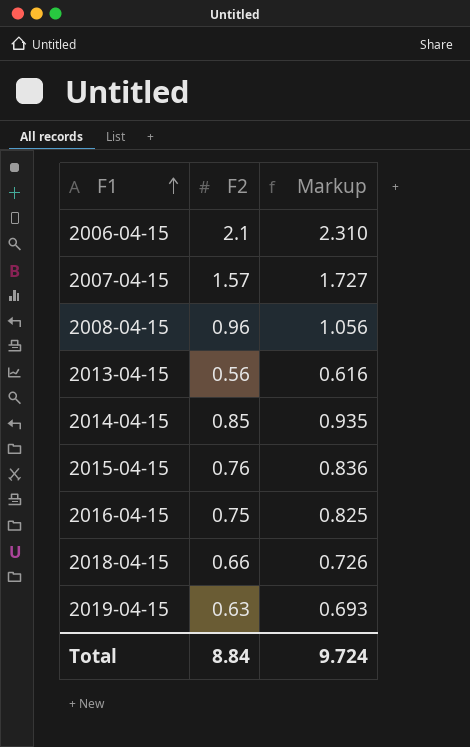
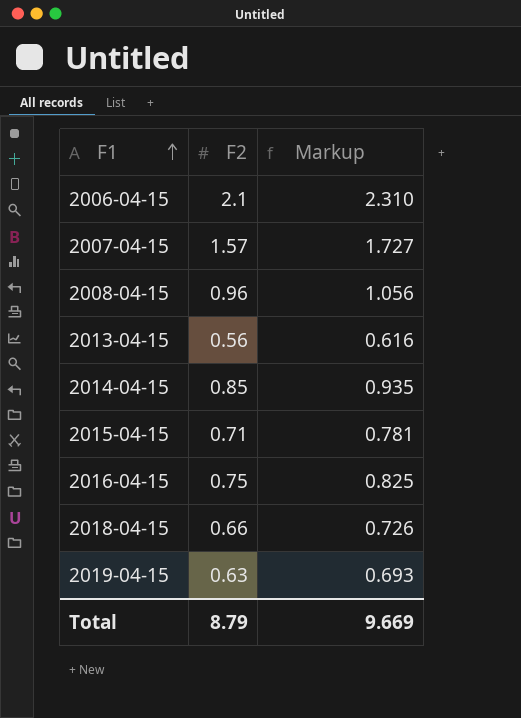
2015-04-15 | F2: 0.76 -> 0.71
2015-04-15 | Markup: 0.836 -> 0.781
Total | F2: 8.84 -> 8.79
Total | Markup: 9.724 -> 9.669

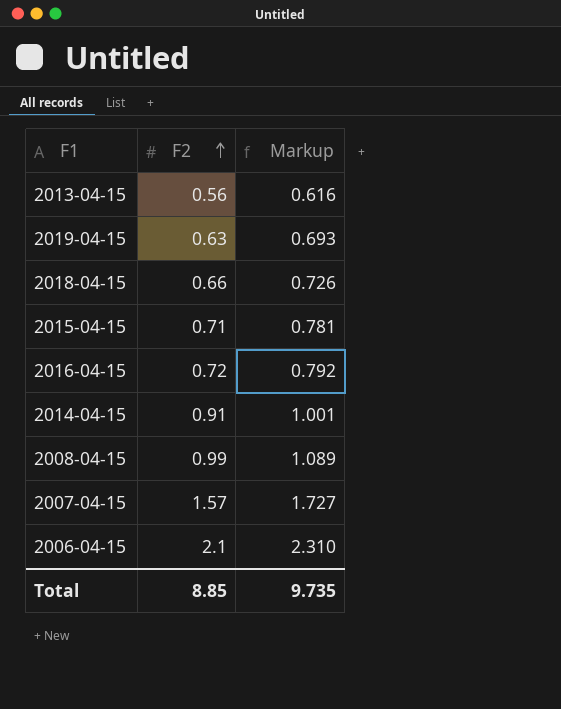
row order: F1 ascending -> F2 ascending
2016-04-15 | F2: 0.75 -> 0.72
2016-04-15 | Markup: 0.825 -> 0.792
2014-04-15 | F2: 0.85 -> 0.91
2014-04-15 | Markup: 0.935 -> 1.001
2008-04-15 | F2: 0.96 -> 0.99
2008-04-15 | Markup: 1.056 -> 1.089
Total | F2: 8.79 -> 8.85
Total | Markup: 9.669 -> 9.735

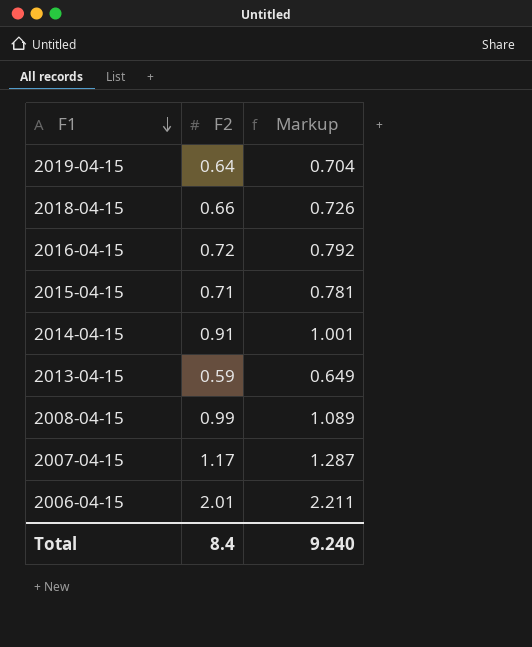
row order: F2 ascending -> F1 descending
2019-04-15 | F2: 0.63 -> 0.64
2019-04-15 | Markup: 0.693 -> 0.704
2013-04-15 | F2: 0.56 -> 0.59
2013-04-15 | Markup: 0.616 -> 0.649
2007-04-15 | F2: 1.57 -> 1.17
2007-04-15 | Markup: 1.727 -> 1.287
2006-04-15 | F2: 2.1 -> 2.01
2006-04-15 | Markup: 2.310 -> 2.211
Total | F2: 8.85 -> 8.4
Total | Markup: 9.735 -> 9.240

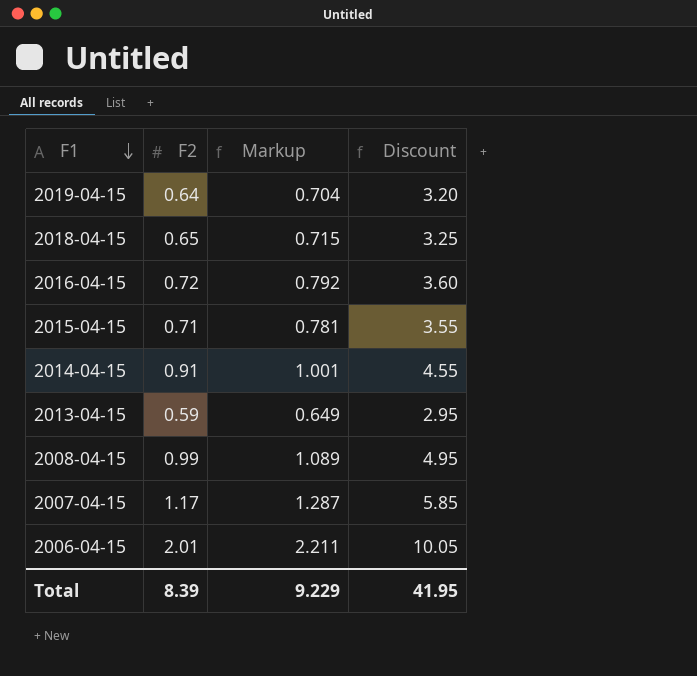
column Discount | formula: none -> [F2] * 5
2018-04-15 | F2: 0.66 -> 0.65
2018-04-15 | Markup: 0.726 -> 0.715
Total | F2: 8.4 -> 8.39
Total | Markup: 9.240 -> 9.229

